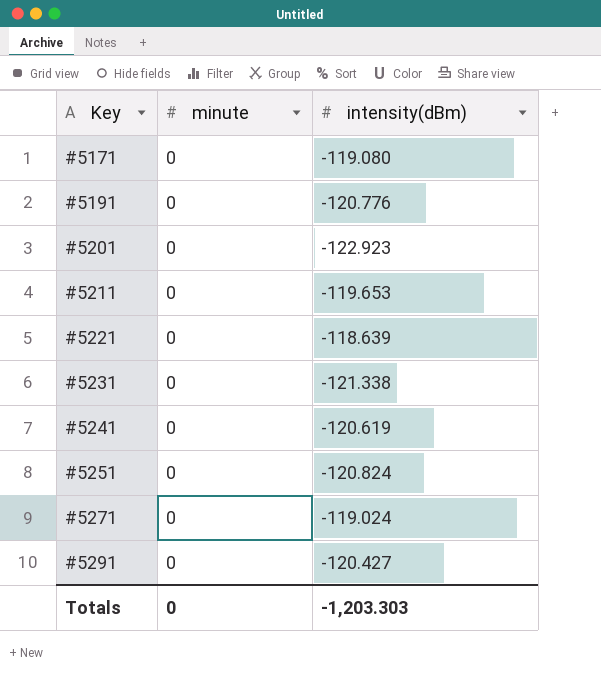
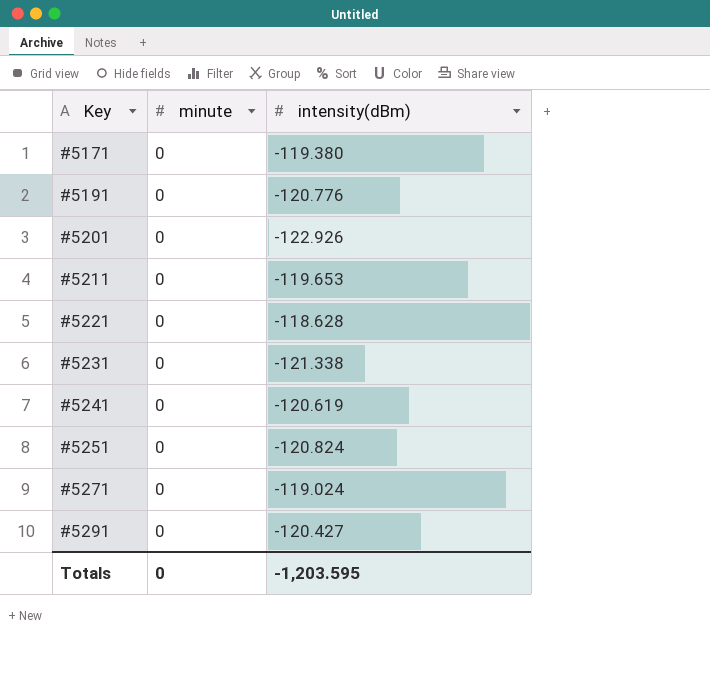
#5171 | intensity(dBm): -119.080 -> -119.380
#5201 | intensity(dBm): -122.923 -> -122.926
#5221 | intensity(dBm): -118.639 -> -118.628
Totals | intensity(dBm): -1,203.303 -> -1,203.595

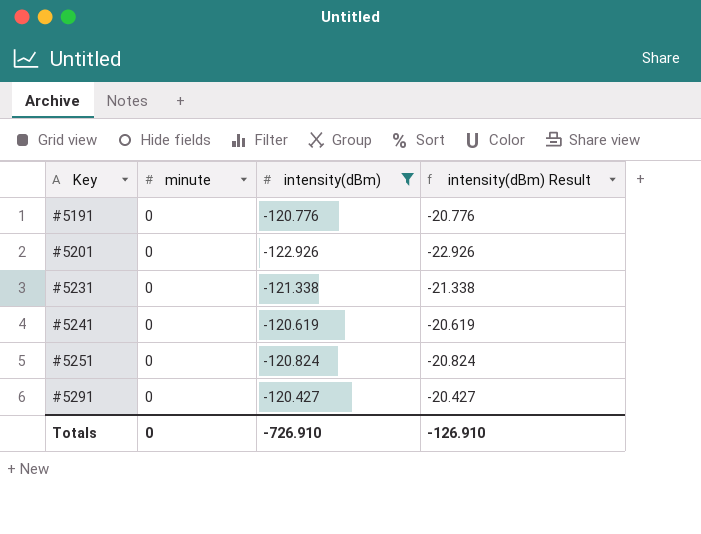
filter: none -> intensity(dBm) <= -120.427
column intensity(dBm) Result | formula: none -> [intensity(dBm)] + 100
Totals | intensity(dBm): -1,203.595 -> -726.910

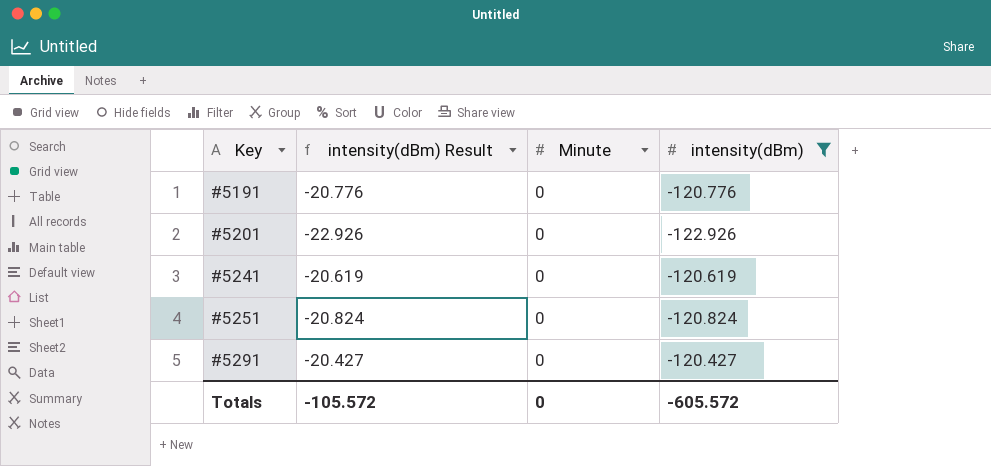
column intensity(dBm) Result | position: 4 -> 2
column name: minute -> Minute
row #5231: 0 | -121.338 | -21.338 -> none
Totals | intensity(dBm) Result: -126.910 -> -105.572
Totals | intensity(dBm): -726.910 -> -605.572

